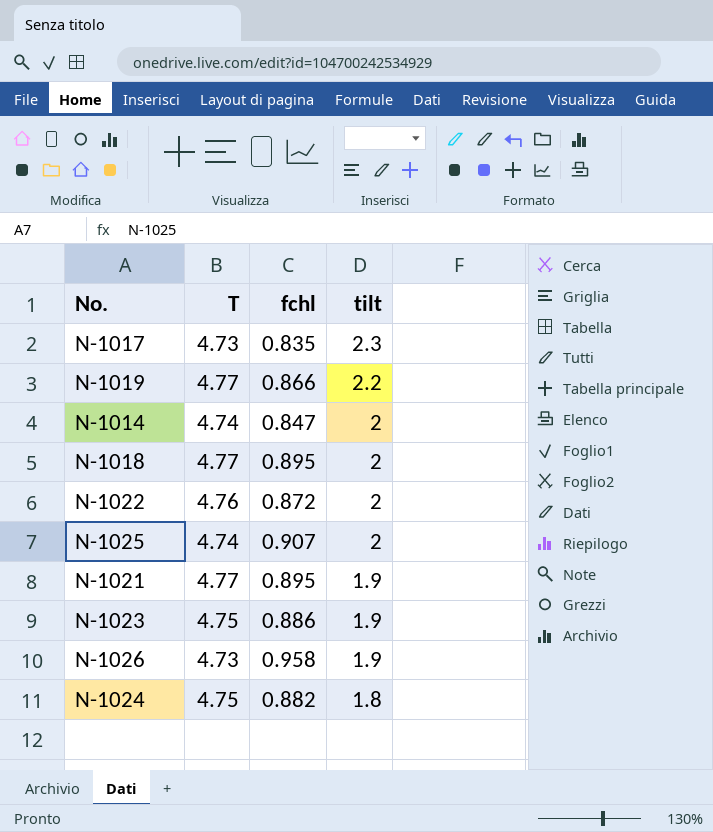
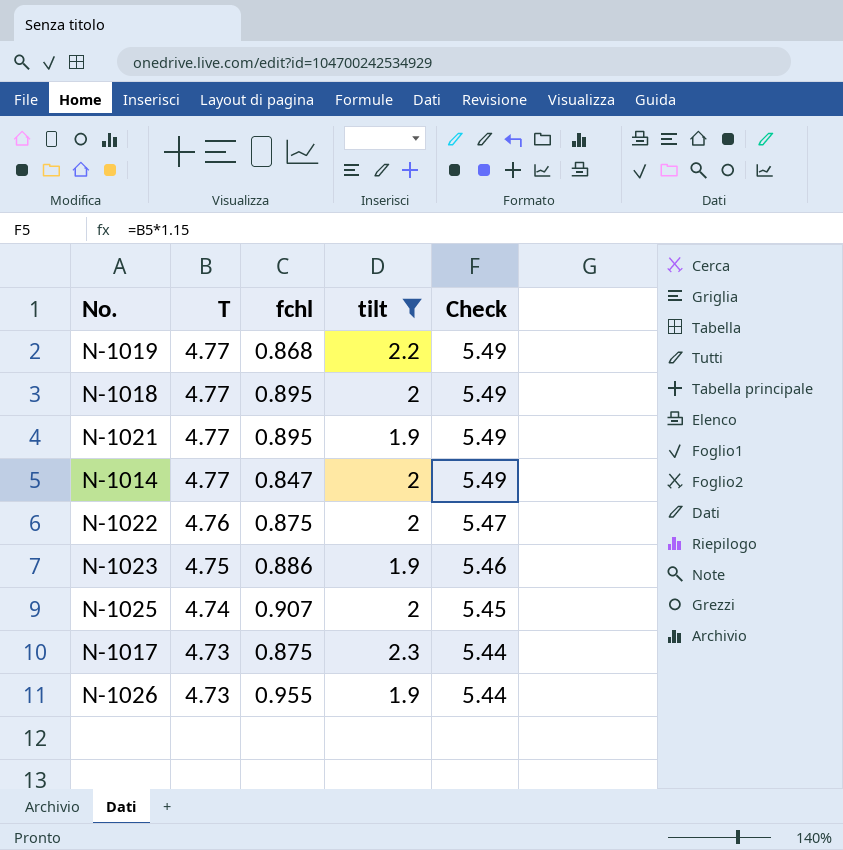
filter: none -> tilt != 1.8
row order: tilt descending -> T descending
column Check | formula: none -> [T] * 1.15
N-1019 | fchl: 0.866 -> 0.868
N-1014 | T: 4.74 -> 4.77
N-1022 | fchl: 0.872 -> 0.875
N-1017 | fchl: 0.835 -> 0.875
N-1026 | fchl: 0.958 -> 0.955

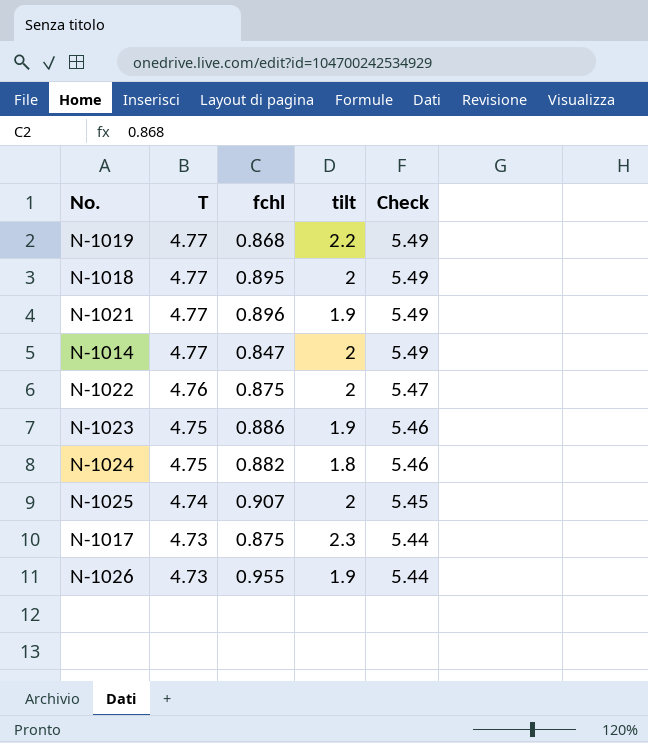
filter: tilt != 1.8 -> none
N-1021 | fchl: 0.895 -> 0.896

